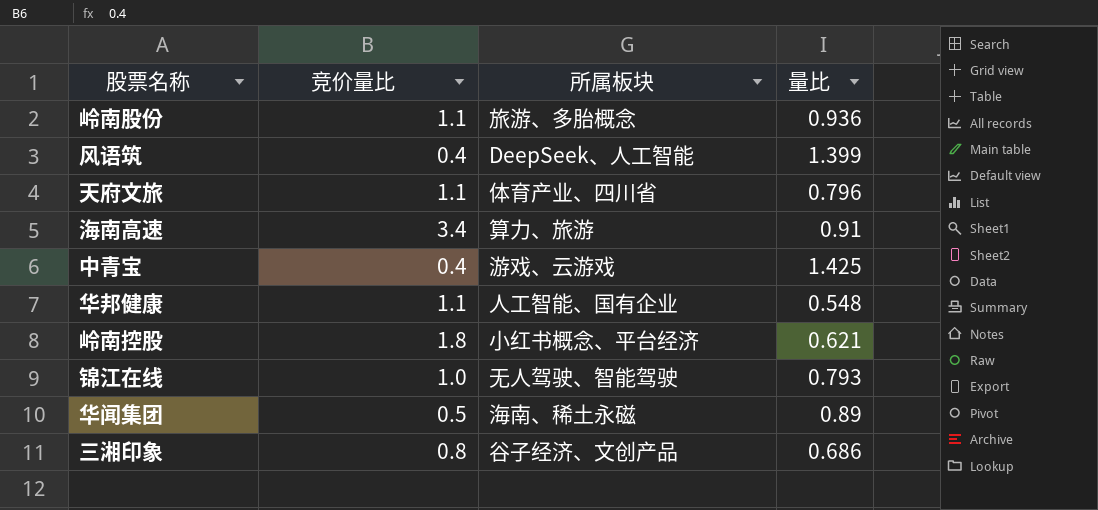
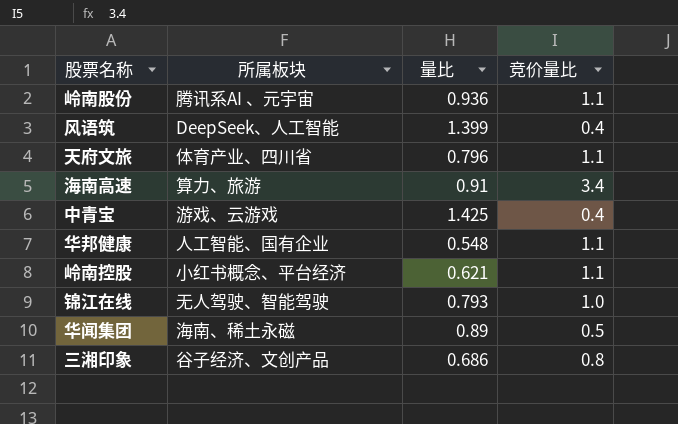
column 竞价量比 | position: 2 -> 4
岭南股份 | 所属板块: 旅游、多胎概念 -> 腾讯系AI 、元宇宙
岭南控股 | 竞价量比: 1.8 -> 1.1

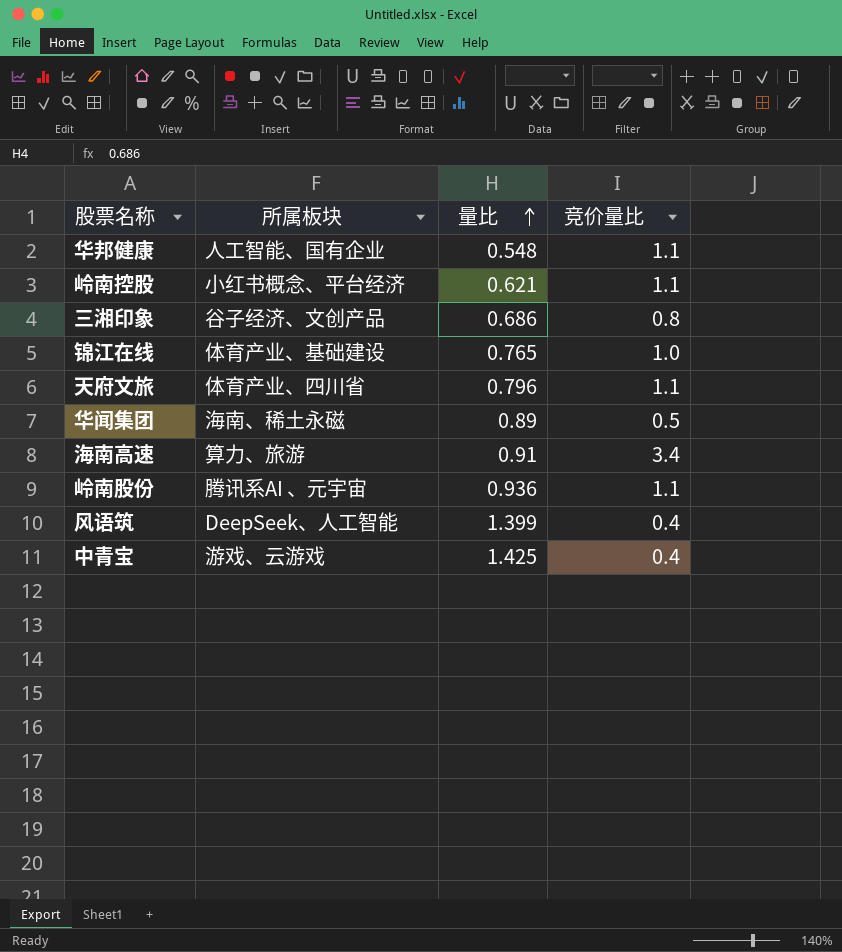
row order: none -> 量比 ascending
锦江在线 | 所属板块: 无人驾驶、智能驾驶 -> 体育产业、基础建设
锦江在线 | 量比: 0.793 -> 0.765

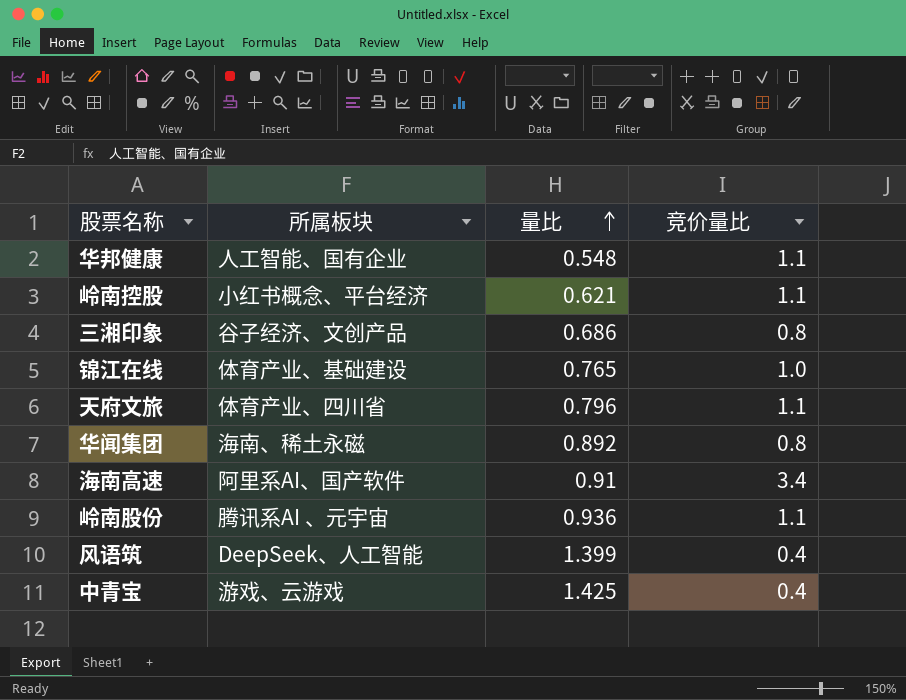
华闻集团 | 量比: 0.89 -> 0.892
华闻集团 | 竞价量比: 0.5 -> 0.8
海南高速 | 所属板块: 算力、旅游 -> 阿里系AI、国产软件

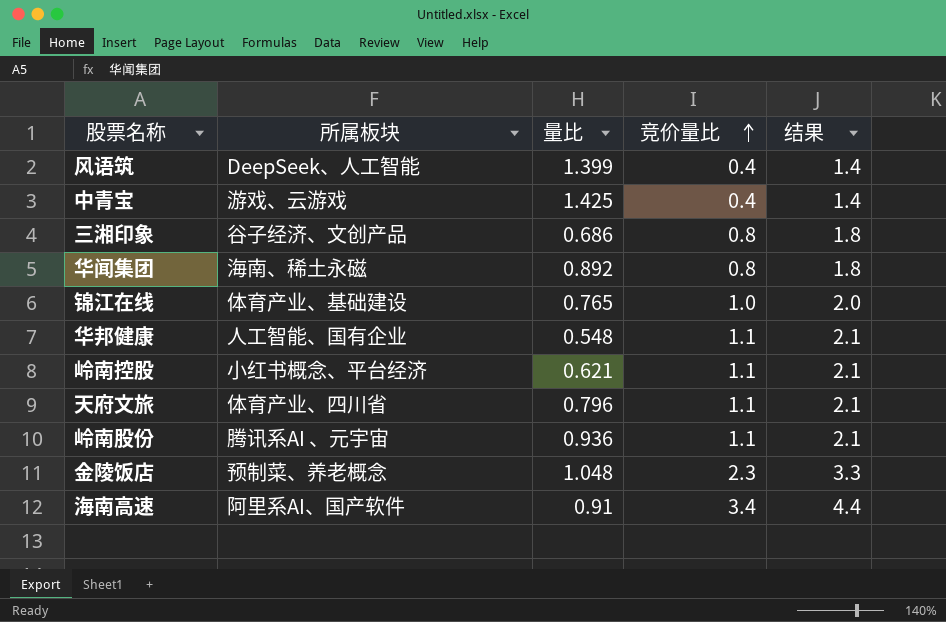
row order: 量比 ascending -> 竞价量比 ascending
column 结果 | formula: none -> [竞价量比] + 1
row 金陵饭店: none -> 预制菜、养老概念 | 1.048 | 2.3 | 3.3

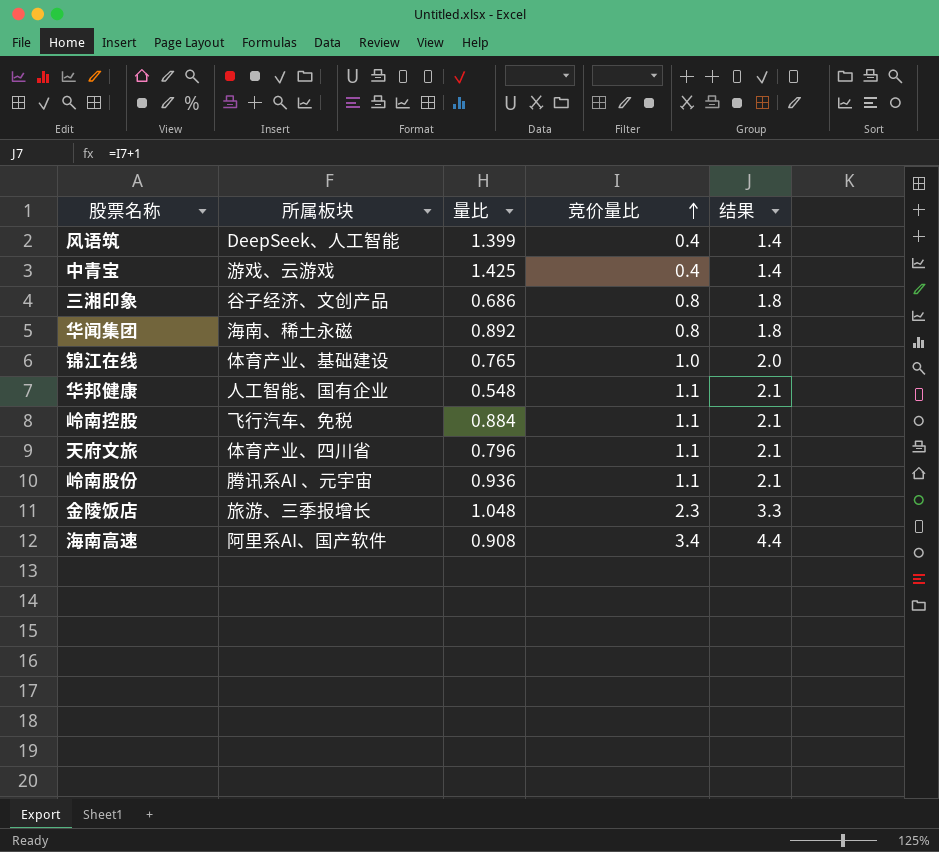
岭南控股 | 所属板块: 小红书概念、平台经济 -> 飞行汽车、免税
岭南控股 | 量比: 0.621 -> 0.884
金陵饭店 | 所属板块: 预制菜、养老概念 -> 旅游、三季报增长
海南高速 | 量比: 0.91 -> 0.908

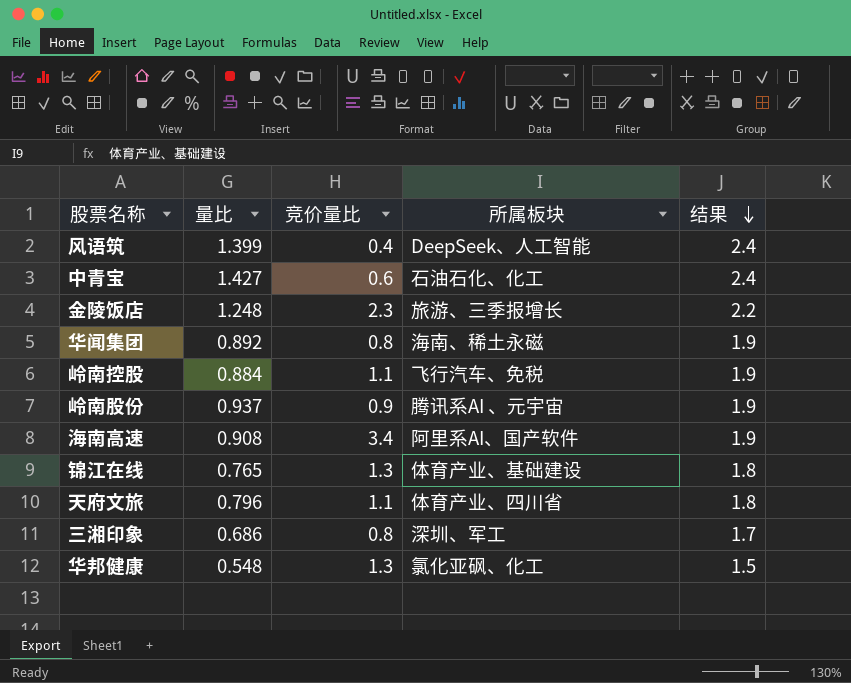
row order: 竞价量比 ascending -> 结果 descending
column 所属板块 | position: 2 -> 4
column 结果 | formula: [竞价量比] + 1 -> [量比] + 1
中青宝 | 量比: 1.425 -> 1.427
中青宝 | 竞价量比: 0.4 -> 0.6
中青宝 | 所属板块: 游戏、云游戏 -> 石油石化、化工
金陵饭店 | 量比: 1.048 -> 1.248
岭南股份 | 量比: 0.936 -> 0.937
岭南股份 | 竞价量比: 1.1 -> 0.9
锦江在线 | 竞价量比: 1.0 -> 1.3
三湘印象 | 所属板块: 谷子经济、文创产品 -> 深圳、军工
华邦健康 | 竞价量比: 1.1 -> 1.3
华邦健康 | 所属板块: 人工智能、国有企业 -> 氯化亚砜、化工

